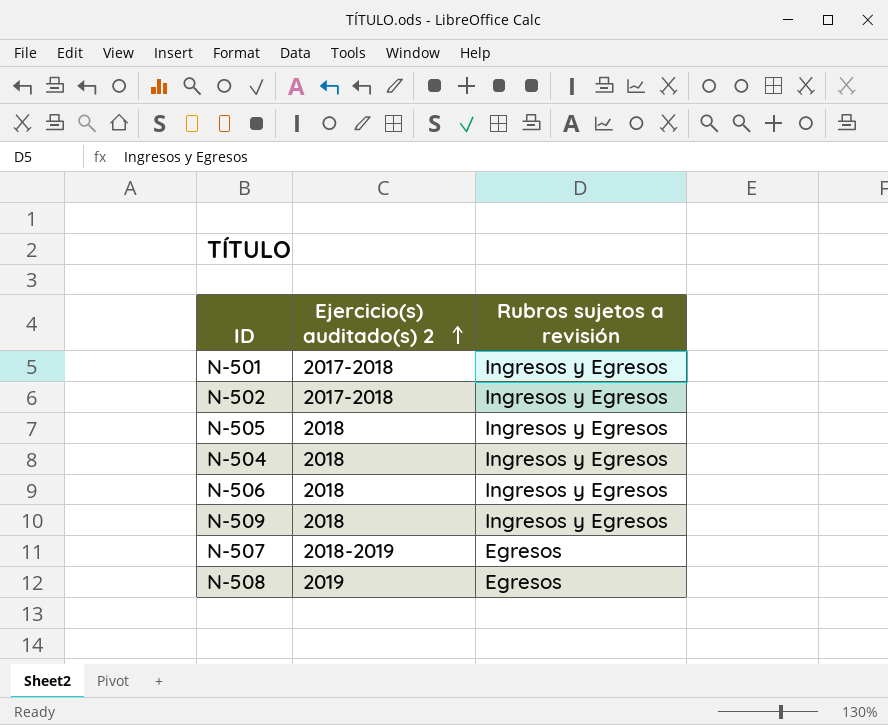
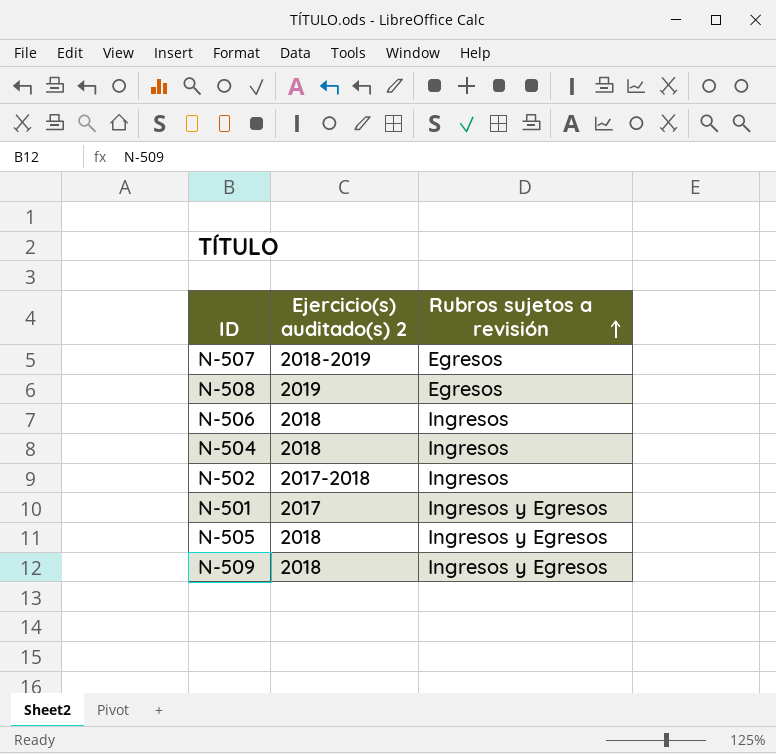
row order: Ejercicio(s) auditado(s) 2 ascending -> Rubros sujetos a revisión ascending
N-506 | Rubros sujetos a revisión: Ingresos y Egresos -> Ingresos
N-504 | Rubros sujetos a revisión: Ingresos y Egresos -> Ingresos
N-502 | Rubros sujetos a revisión: Ingresos y Egresos -> Ingresos
N-501 | Ejercicio(s) auditado(s) 2: 2017-2018 -> 2017

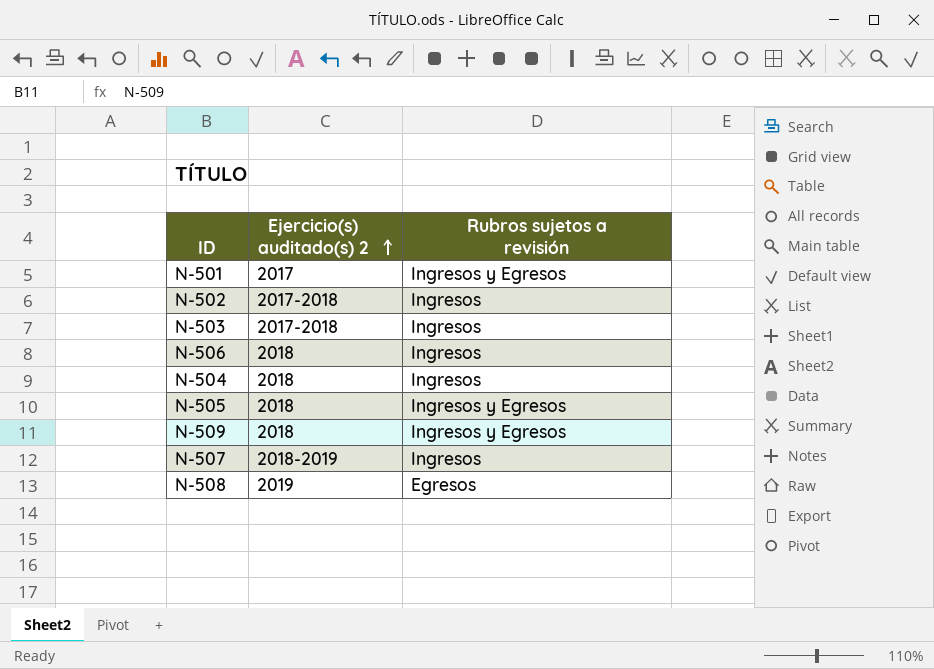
row order: Rubros sujetos a revisión ascending -> Ejercicio(s) auditado(s) 2 ascending
row N-503: none -> 2017-2018 | Ingresos
N-507 | Rubros sujetos a revisión: Egresos -> Ingresos

